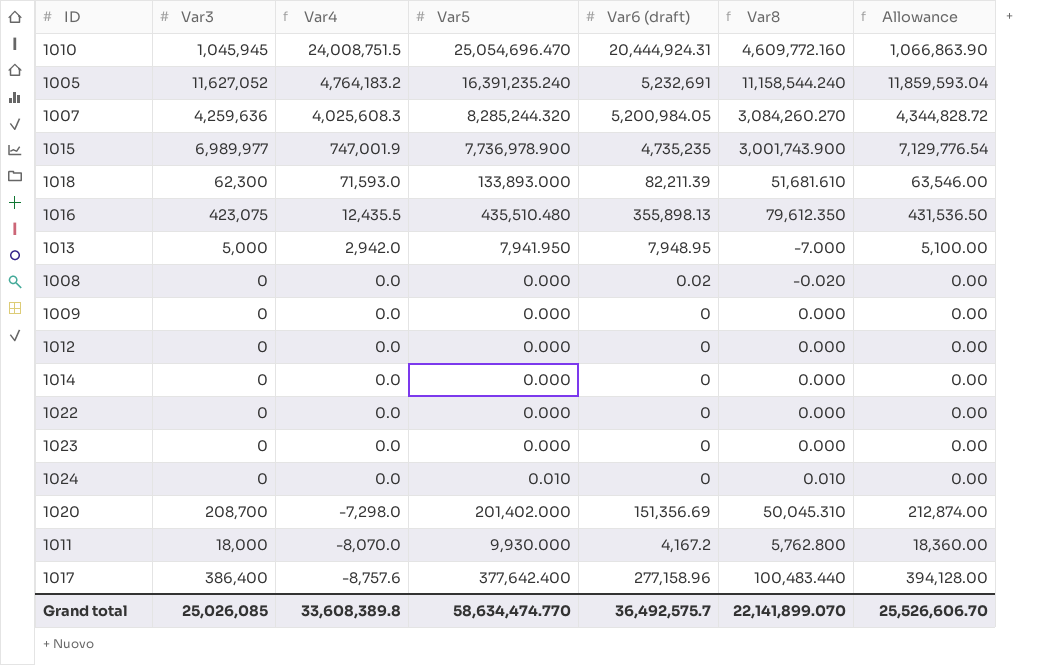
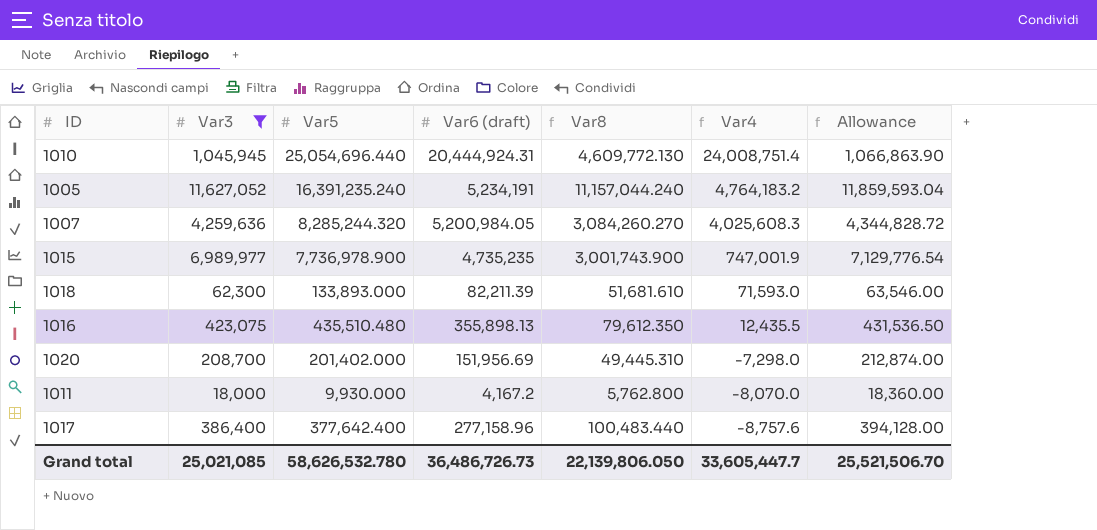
filter: none -> Var3 >= 18,000
column Var4 | position: 3 -> 6
1010 | Var5: 25,054,696.470 -> 25,054,696.440
1010 | Var8: 4,609,772.160 -> 4,609,772.130
1010 | Var4: 24,008,751.5 -> 24,008,751.4
1005 | Var6 (draft): 5,232,691 -> 5,234,191
1005 | Var8: 11,158,544.240 -> 11,157,044.240
1020 | Var6 (draft): 151,356.69 -> 151,956.69
1020 | Var8: 50,045.310 -> 49,445.310
Grand total | Var3: 25,026,085 -> 25,021,085
Grand total | Var5: 58,634,474.770 -> 58,626,532.780
Grand total | Var6 (draft): 36,492,575.7 -> 36,486,726.73
Grand total | Var8: 22,141,899.070 -> 22,139,806.050
Grand total | Var4: 33,608,389.8 -> 33,605,447.7
Grand total | Allowance: 25,526,606.70 -> 25,521,506.70

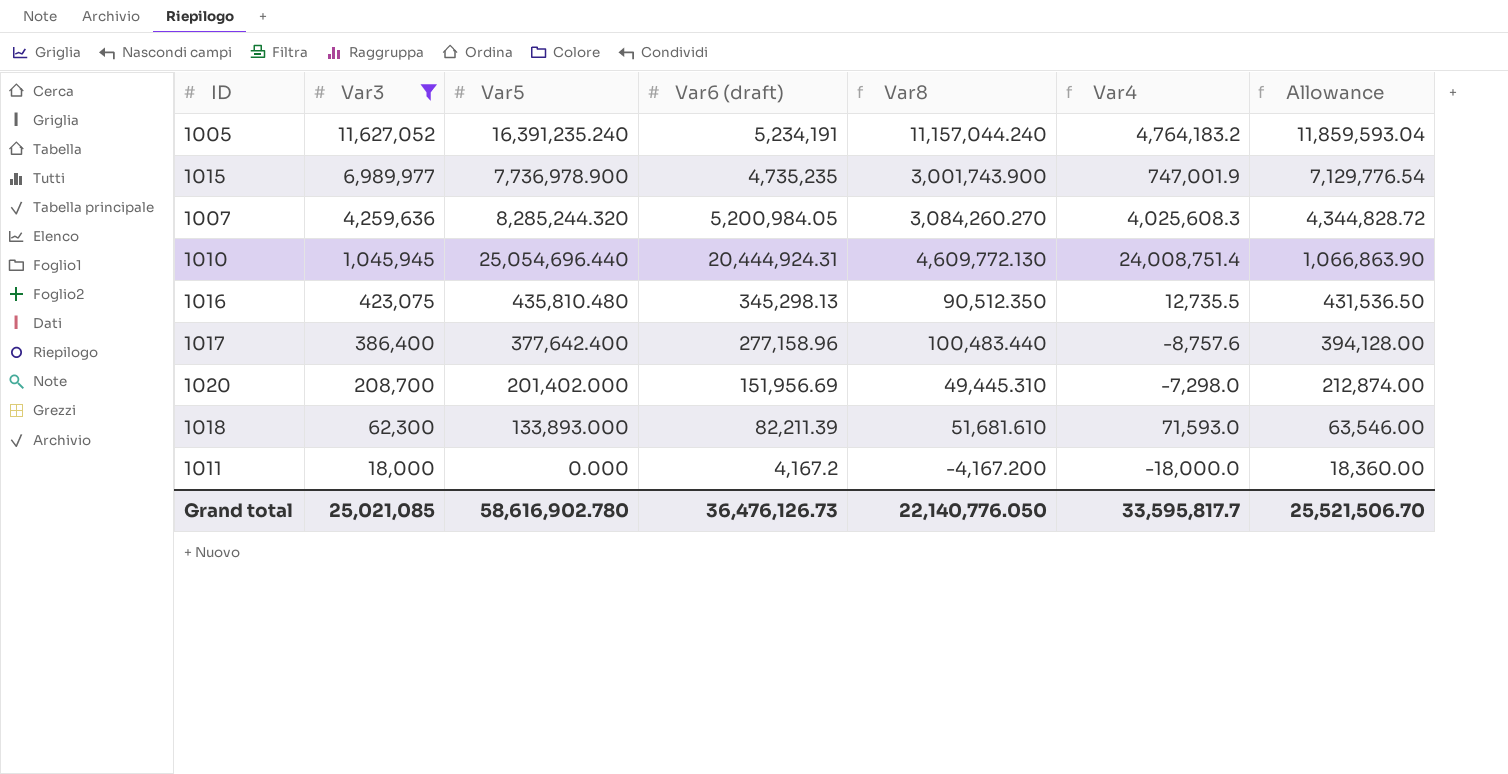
row order: Var4 descending -> Var3 descending
1016 | Var5: 435,510.480 -> 435,810.480
1016 | Var6 (draft): 355,898.13 -> 345,298.13
1016 | Var8: 79,612.350 -> 90,512.350
1016 | Var4: 12,435.5 -> 12,735.5
1011 | Var5: 9,930.000 -> 0.000
1011 | Var8: 5,762.800 -> -4,167.200
1011 | Var4: -8,070.0 -> -18,000.0
Grand total | Var5: 58,626,532.780 -> 58,616,902.780
Grand total | Var6 (draft): 36,486,726.73 -> 36,476,126.73
Grand total | Var8: 22,139,806.050 -> 22,140,776.050
Grand total | Var4: 33,605,447.7 -> 33,595,817.7

